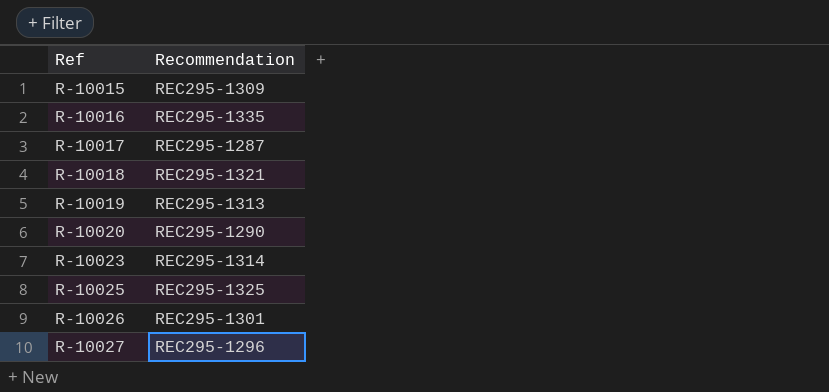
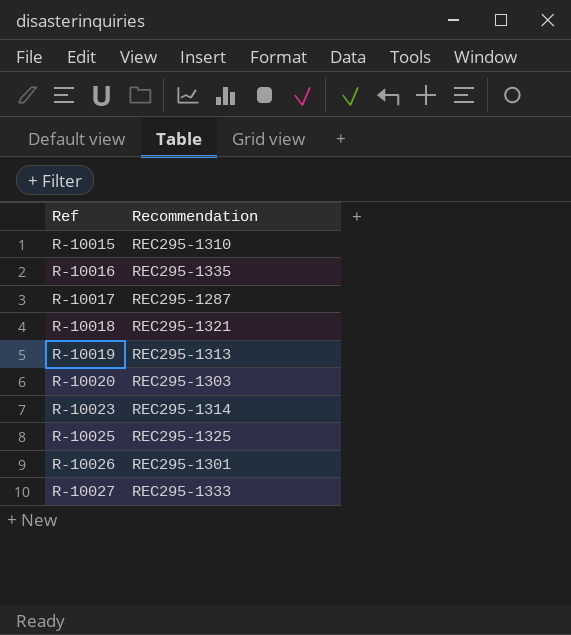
R-10015 | Recommendation: REC295-1309 -> REC295-1310
R-10020 | Recommendation: REC295-1290 -> REC295-1303
R-10027 | Recommendation: REC295-1296 -> REC295-1333

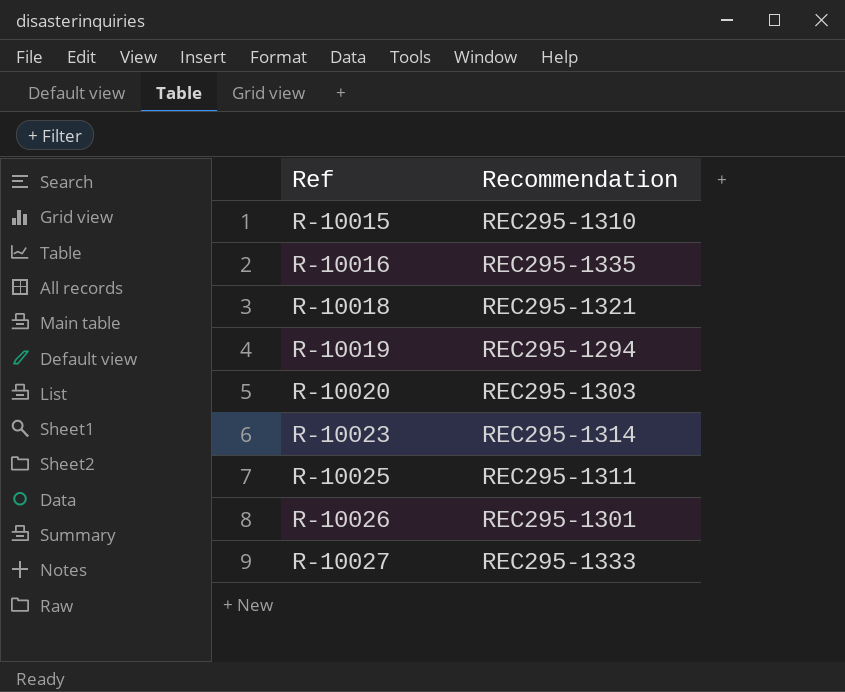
row R-10017: REC295-1287 -> none
R-10019 | Recommendation: REC295-1313 -> REC295-1294
R-10025 | Recommendation: REC295-1325 -> REC295-1311

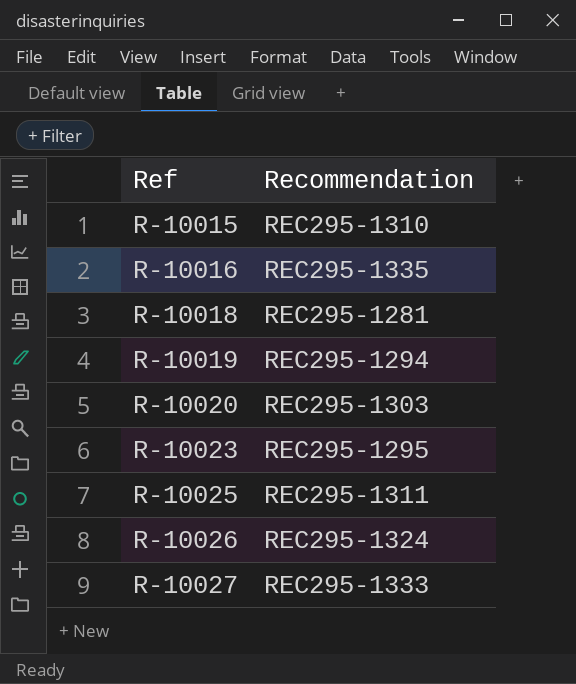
R-10018 | Recommendation: REC295-1321 -> REC295-1281
R-10023 | Recommendation: REC295-1314 -> REC295-1295
R-10026 | Recommendation: REC295-1301 -> REC295-1324

